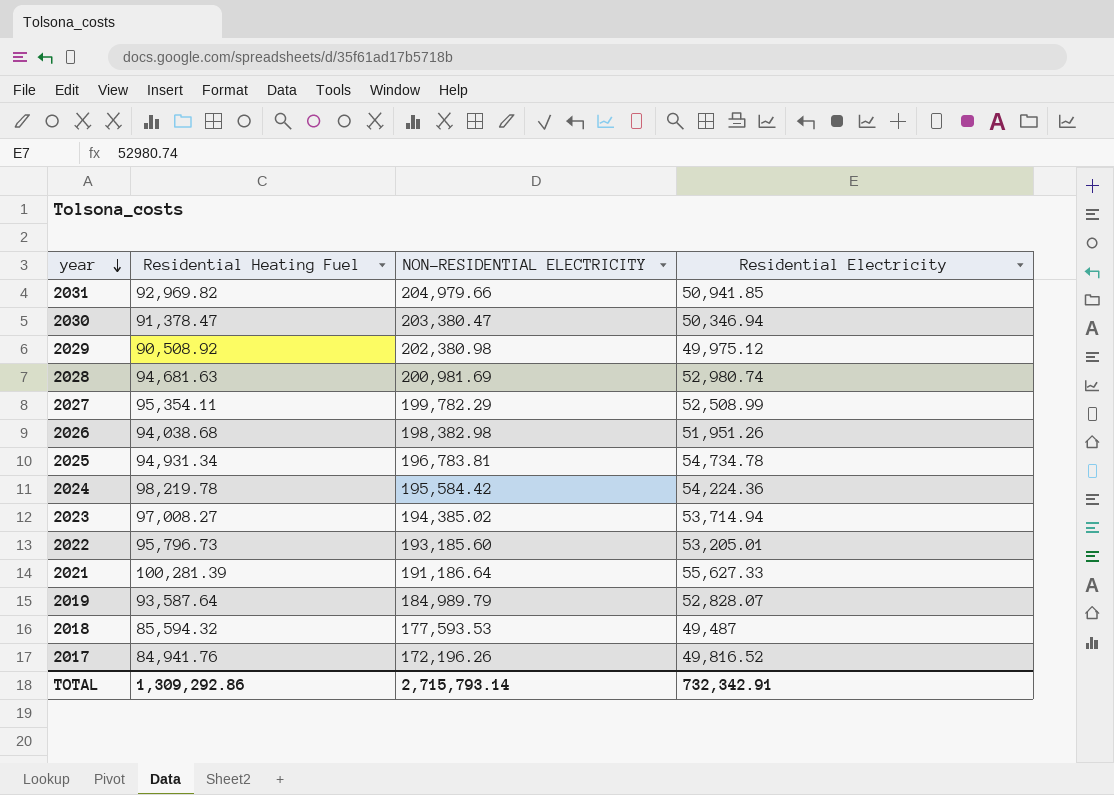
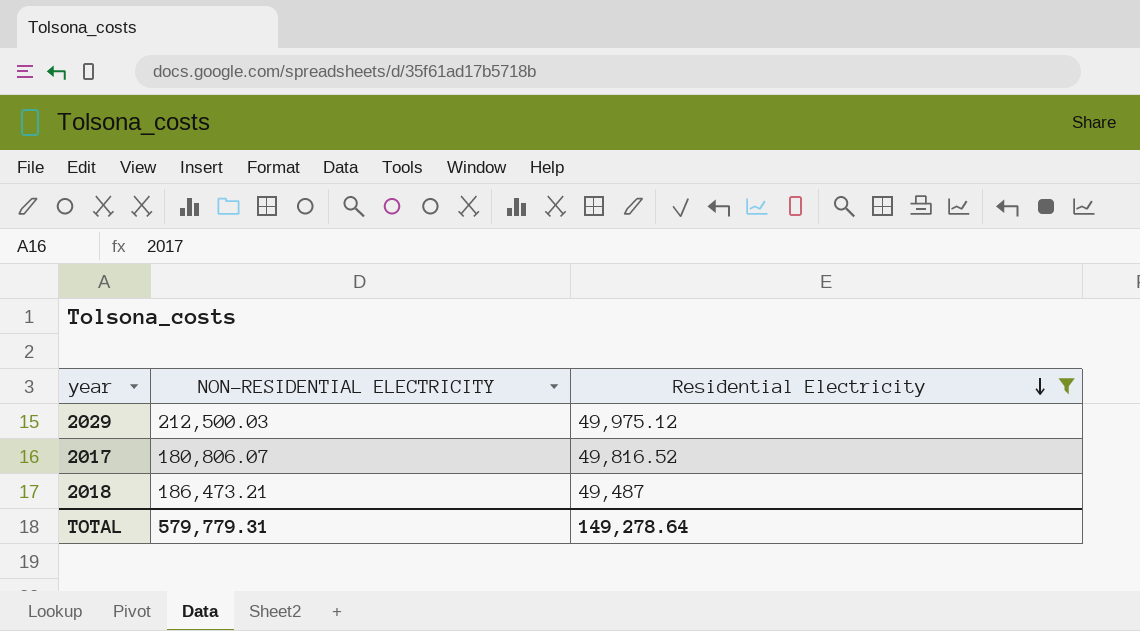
filter: none -> Residential Electricity <= 49,975.12
row order: year descending -> Residential Electricity descending
column Residential Heating Fuel | position: 2 -> none
2029 | NON-RESIDENTIAL ELECTRICITY: 202,380.98 -> 212,500.03
2017 | NON-RESIDENTIAL ELECTRICITY: 172,196.26 -> 180,806.07
2018 | NON-RESIDENTIAL ELECTRICITY: 177,593.53 -> 186,473.21
TOTAL | NON-RESIDENTIAL ELECTRICITY: 2,715,793.14 -> 579,779.31
TOTAL | Residential Electricity: 732,342.91 -> 149,278.64

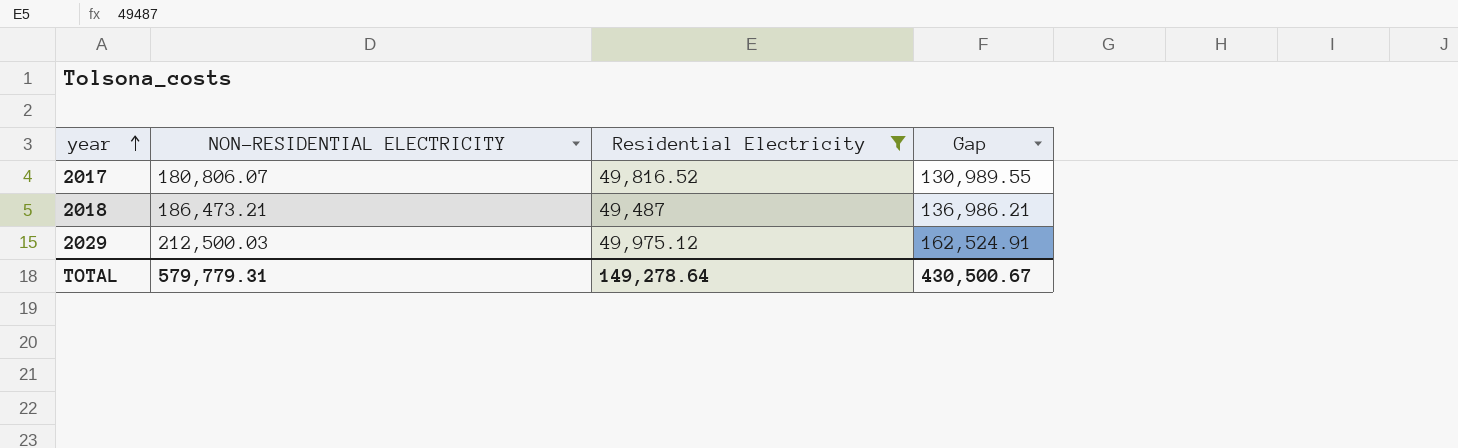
row order: Residential Electricity descending -> year ascending
column Gap | formula: none -> [NON-RESIDENTIAL ELECTRICITY] - [Residential Electricity]

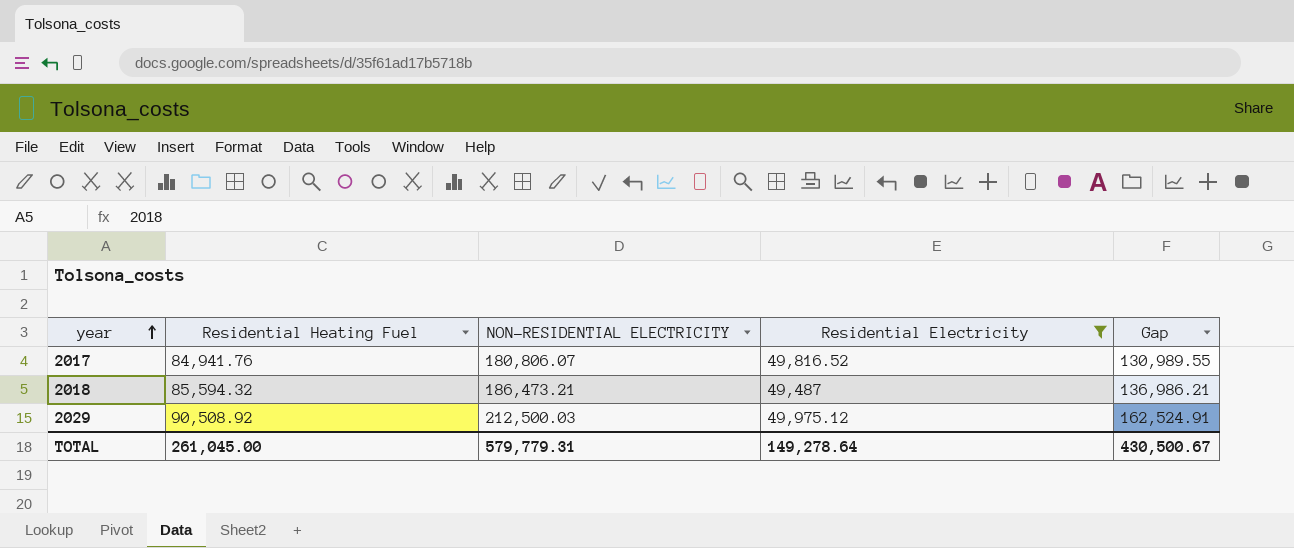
column Residential Heating Fuel | position: none -> 2

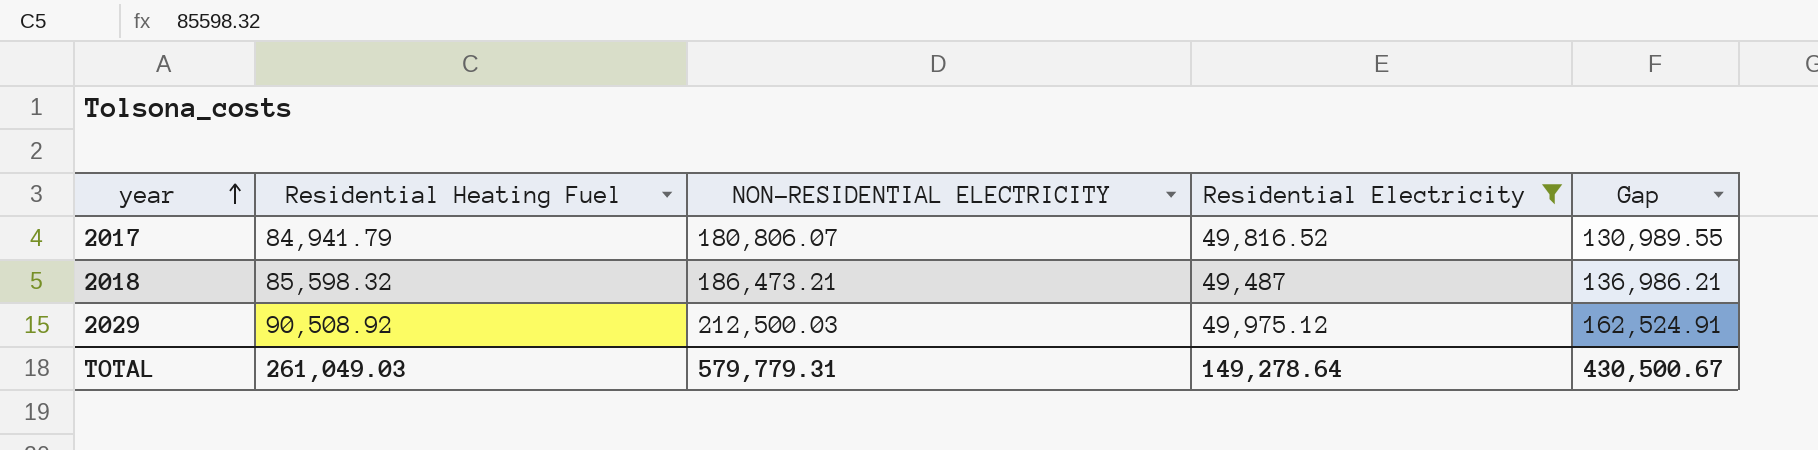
2017 | Residential Heating Fuel: 84,941.76 -> 84,941.79
2018 | Residential Heating Fuel: 85,594.32 -> 85,598.32
TOTAL | Residential Heating Fuel: 261,045.00 -> 261,049.03

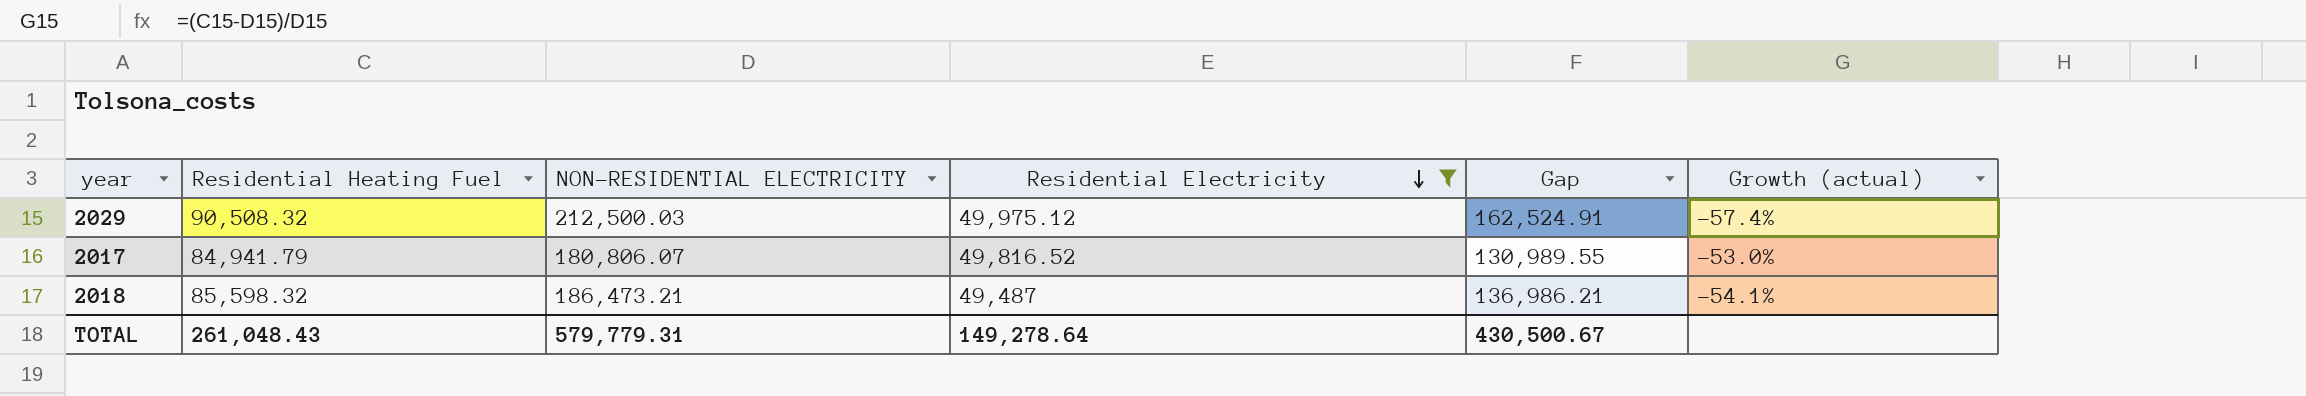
row order: year ascending -> Residential Electricity descending
column Growth (actual) | formula: none -> ([Residential Heating Fuel] - [NON-RESIDENTIAL ELECTRICITY]) / [NON-RESIDENTIAL ELECTRICITY]
2029 | Residential Heating Fuel: 90,508.92 -> 90,508.32
TOTAL | Residential Heating Fuel: 261,049.03 -> 261,048.43

